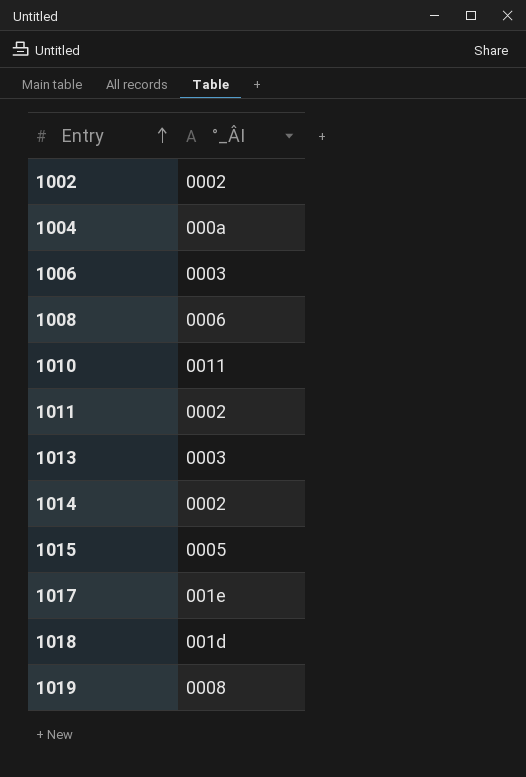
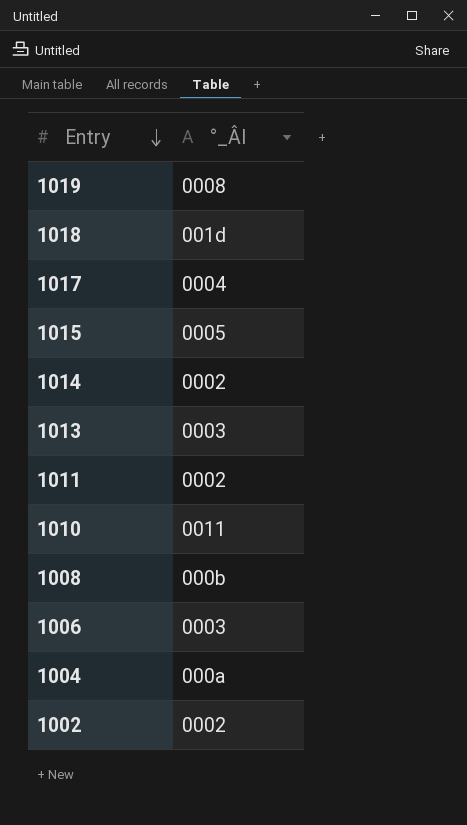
row order: Entry ascending -> Entry descending
1017 | °_ÂI: 001e -> 0004
1008 | °_ÂI: 0006 -> 000b

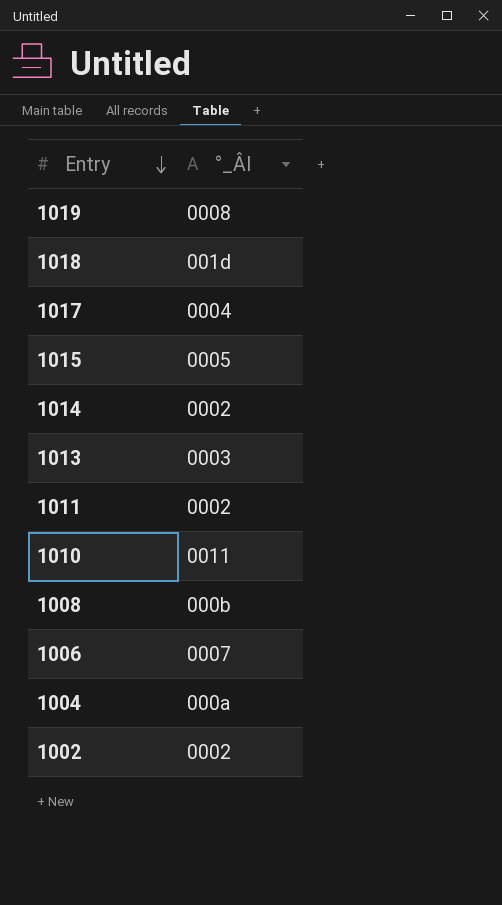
1006 | °_ÂI: 0003 -> 0007

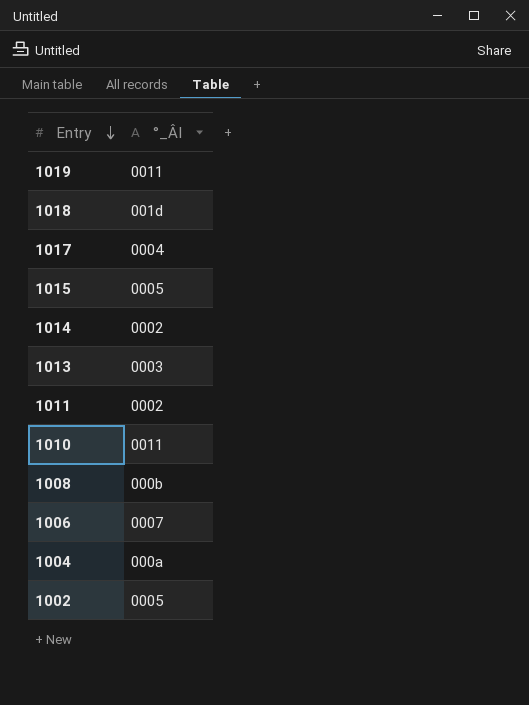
1019 | °_ÂI: 0008 -> 0011
1002 | °_ÂI: 0002 -> 0005

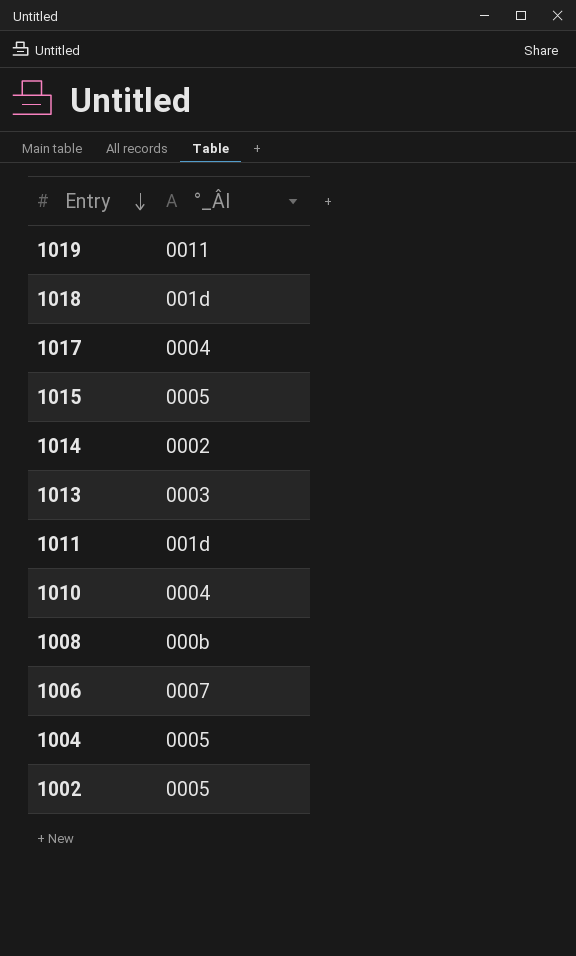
1011 | °_ÂI: 0002 -> 001d
1010 | °_ÂI: 0011 -> 0004
1004 | °_ÂI: 000a -> 0005

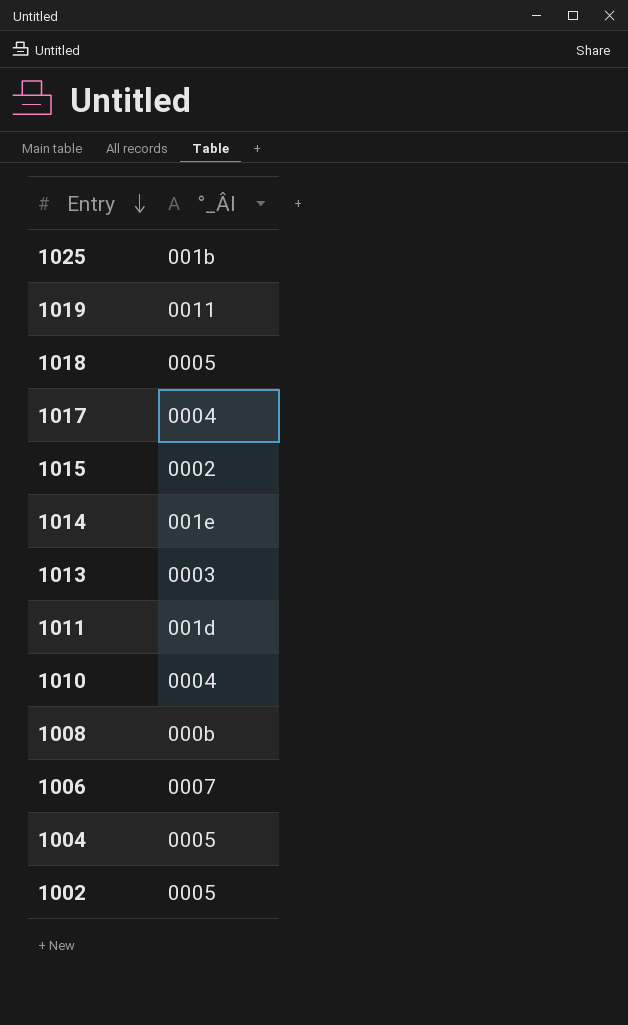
row 1025: none -> 001b
1018 | °_ÂI: 001d -> 0005
1015 | °_ÂI: 0005 -> 0002
1014 | °_ÂI: 0002 -> 001e

